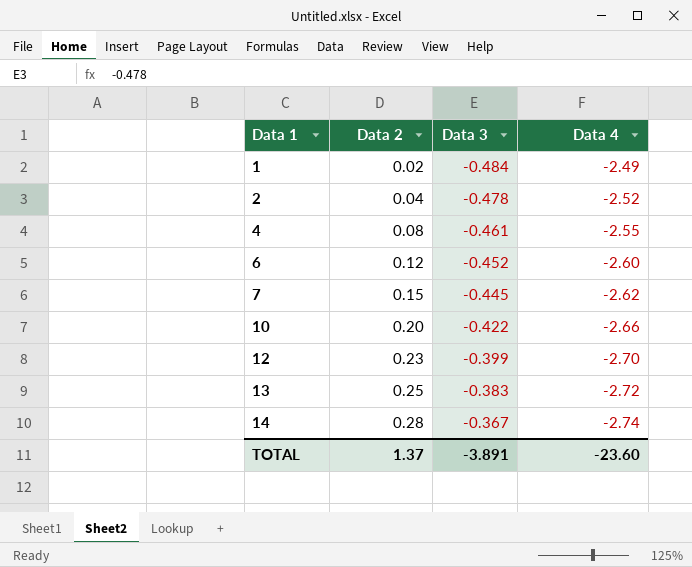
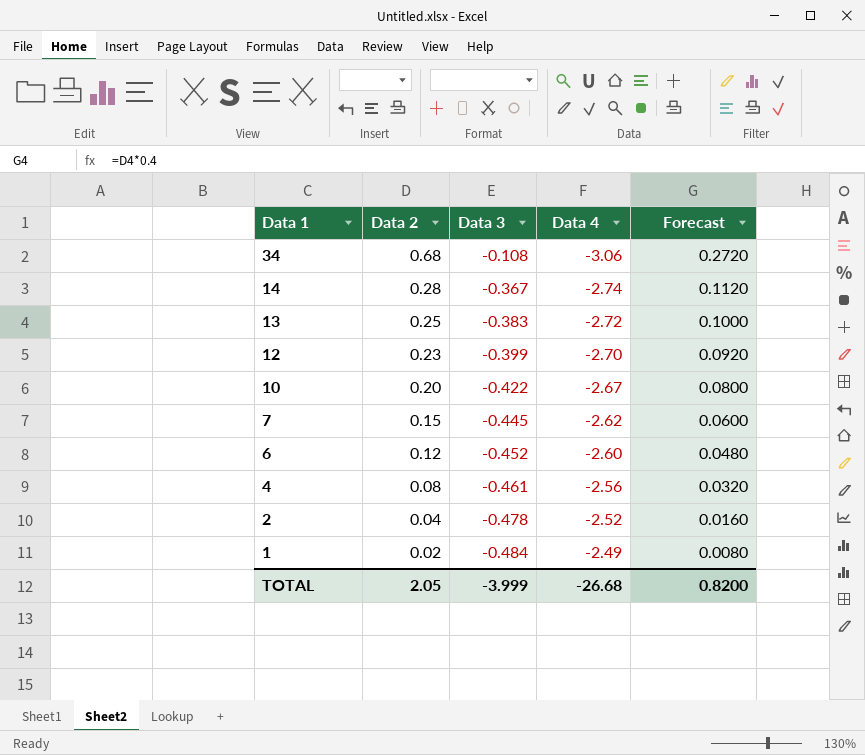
row order: Data 1 ascending -> Data 1 descending
column Forecast | formula: none -> [Data 2] * 0.4
row 34: none -> 0.68 | -0.108 | -3.06 | 0.2720
10 | Data 4: -2.66 -> -2.67
4 | Data 4: -2.55 -> -2.56
TOTAL | Data 2: 1.37 -> 2.05
TOTAL | Data 3: -3.891 -> -3.999
TOTAL | Data 4: -23.60 -> -26.68

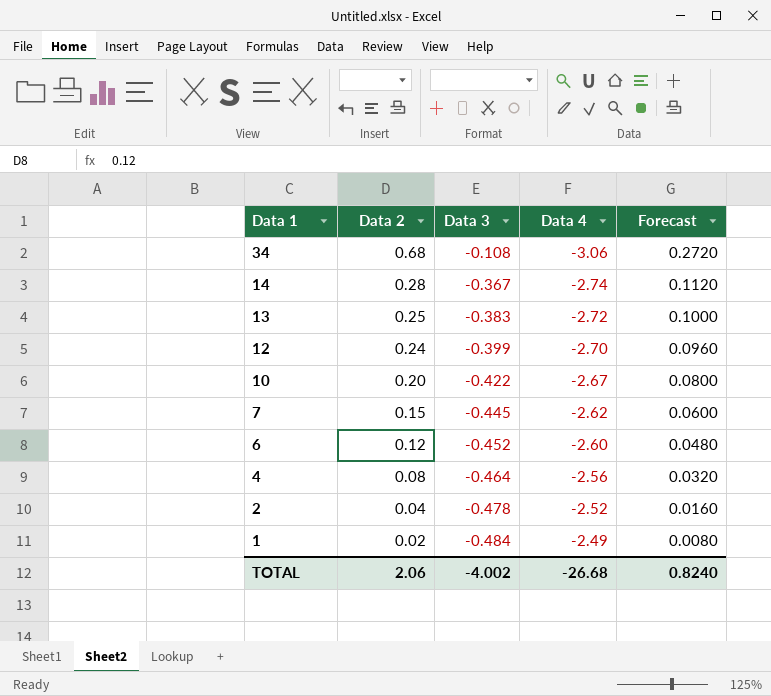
12 | Data 2: 0.23 -> 0.24
12 | Forecast: 0.0920 -> 0.0960
4 | Data 3: -0.461 -> -0.464
TOTAL | Data 2: 2.05 -> 2.06
TOTAL | Data 3: -3.999 -> -4.002
TOTAL | Forecast: 0.8200 -> 0.8240

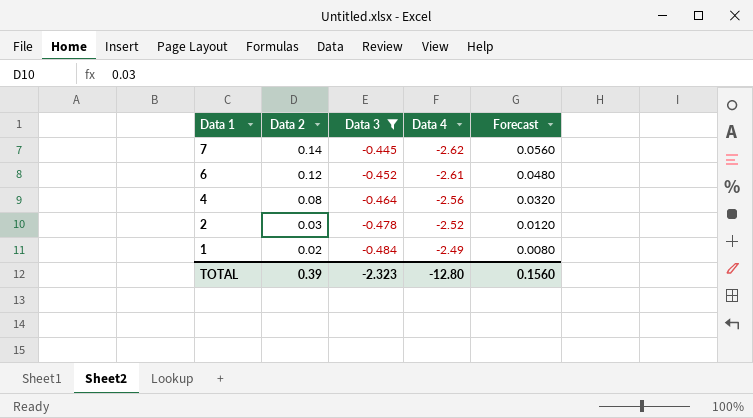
filter: none -> Data 3 <= -0.445
7 | Data 2: 0.15 -> 0.14
7 | Forecast: 0.0600 -> 0.0560
6 | Data 4: -2.60 -> -2.61
2 | Data 2: 0.04 -> 0.03
2 | Forecast: 0.0160 -> 0.0120
TOTAL | Data 2: 2.06 -> 0.39
TOTAL | Data 3: -4.002 -> -2.323
TOTAL | Data 4: -26.68 -> -12.80
TOTAL | Forecast: 0.8240 -> 0.1560

